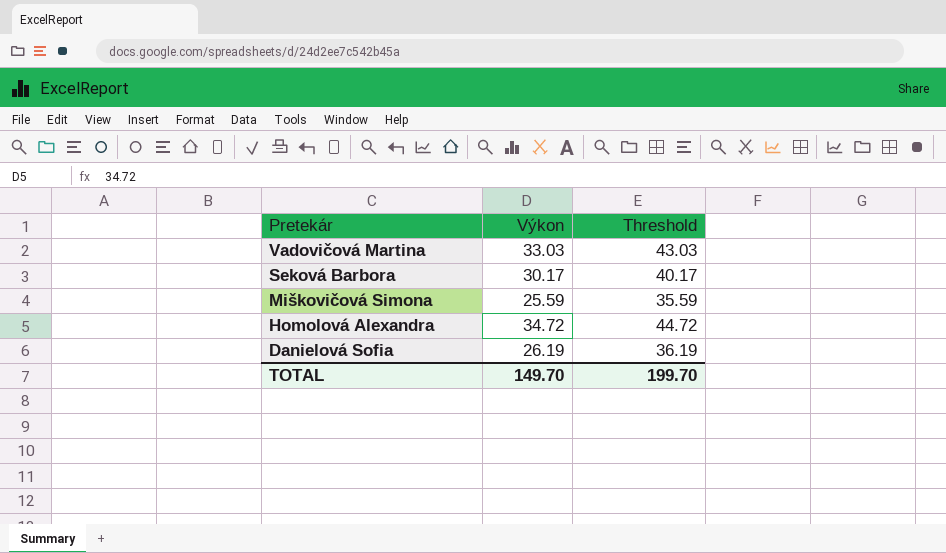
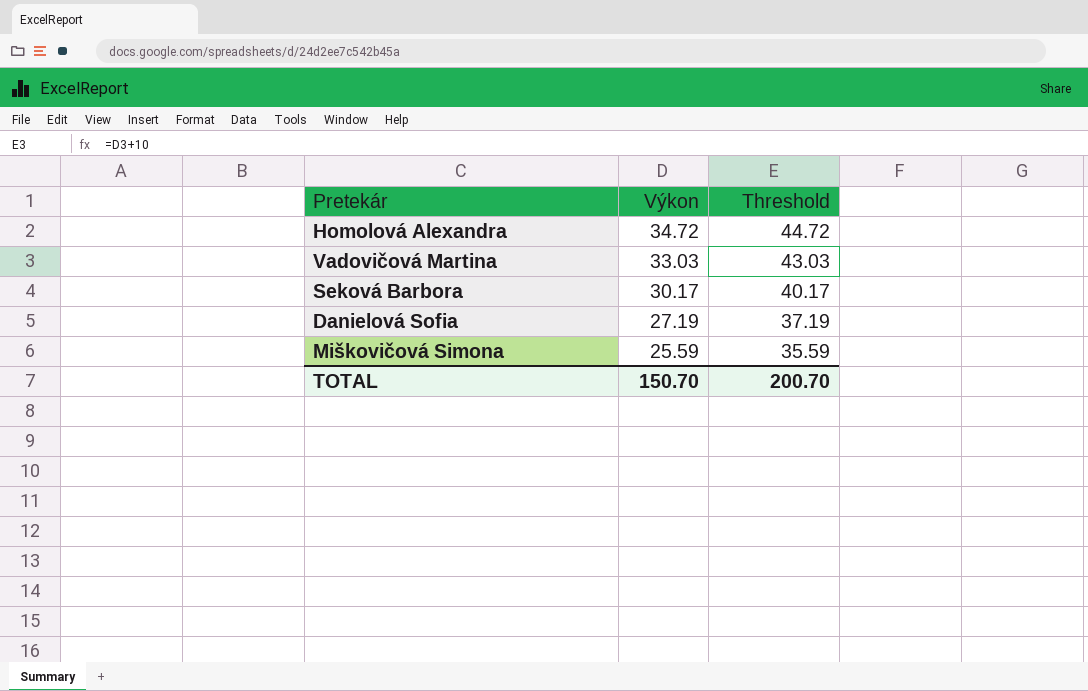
row order: Pretekár descending -> Výkon descending
Danielová Sofia | Výkon: 26.19 -> 27.19
Danielová Sofia | Threshold: 36.19 -> 37.19
TOTAL | Výkon: 149.70 -> 150.70
TOTAL | Threshold: 199.70 -> 200.70

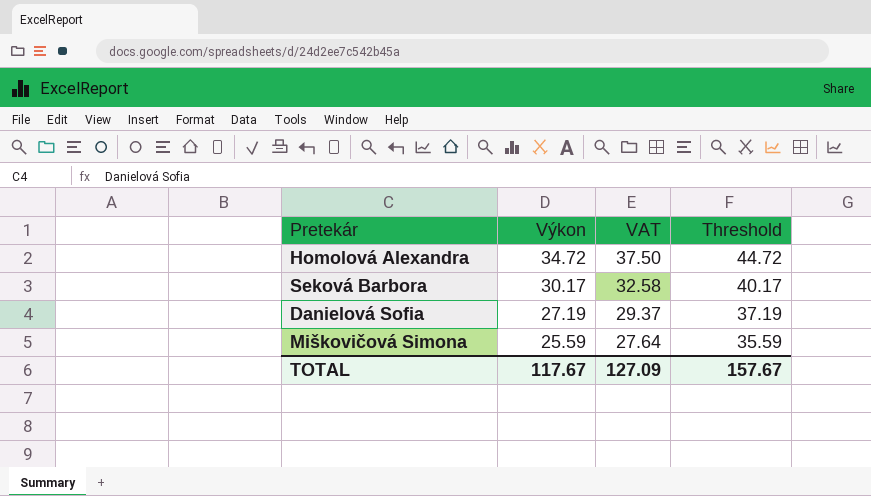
column VAT | formula: none -> [Výkon] * 1.08
row Vadovičová Martina: 33.03 | 43.03 -> none
TOTAL | Výkon: 150.70 -> 117.67
TOTAL | Threshold: 200.70 -> 157.67

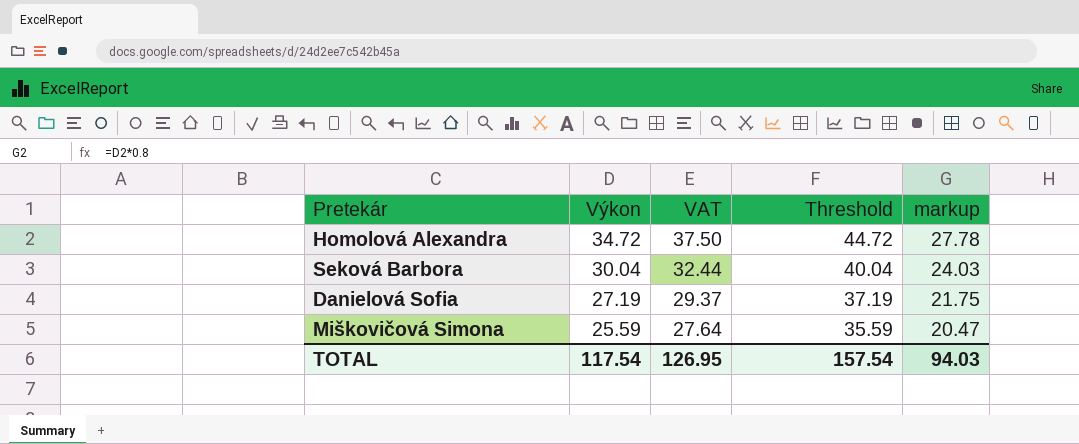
column markup | formula: none -> [Výkon] * 0.8
Seková Barbora | Výkon: 30.17 -> 30.04
Seková Barbora | VAT: 32.58 -> 32.44
Seková Barbora | Threshold: 40.17 -> 40.04
TOTAL | Výkon: 117.67 -> 117.54
TOTAL | VAT: 127.09 -> 126.95
TOTAL | Threshold: 157.67 -> 157.54

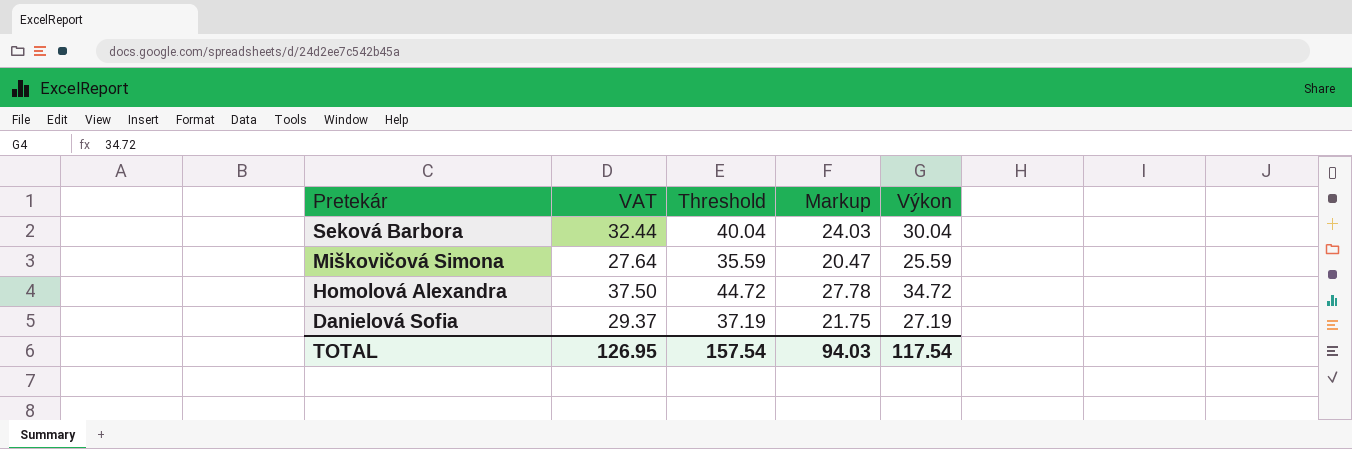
row order: Výkon descending -> Pretekár descending
column name: markup -> Markup
column Výkon | position: 2 -> 5

